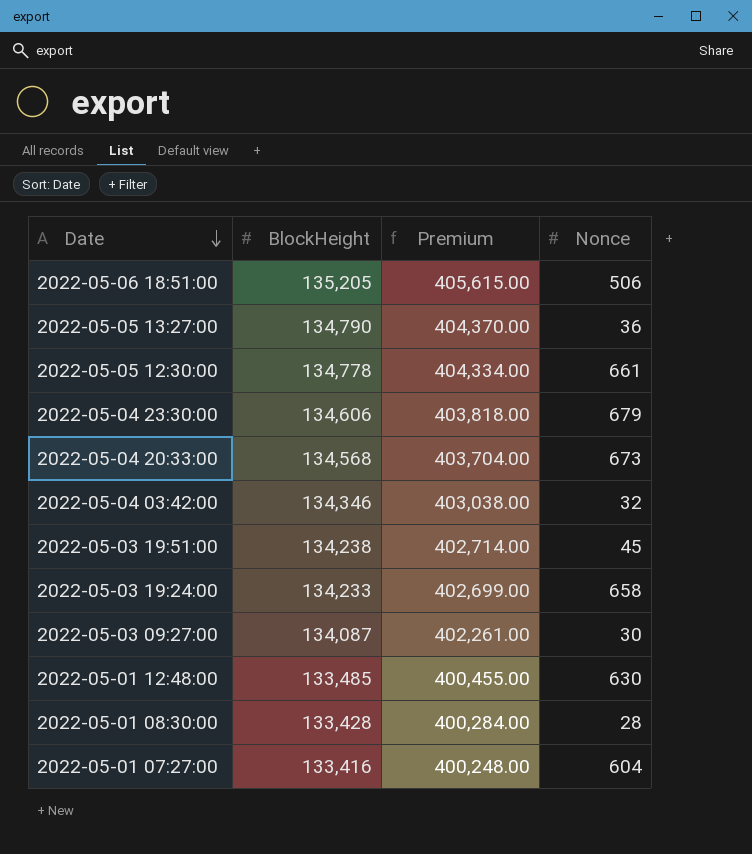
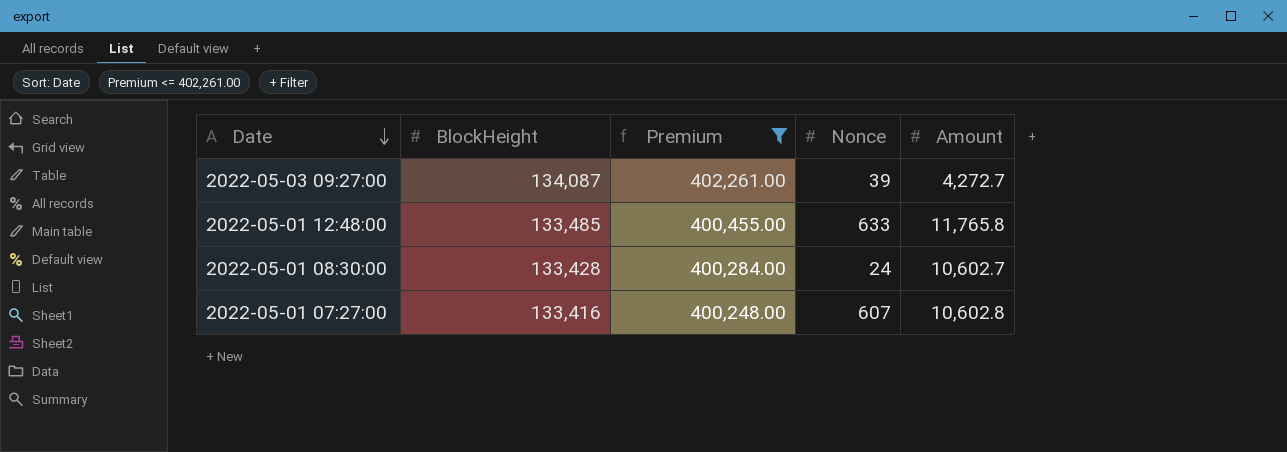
filter: none -> Premium <= 402,261.00
column Amount | position: none -> 5
2022-05-03 09:27:00 | Nonce: 30 -> 39
2022-05-01 12:48:00 | Nonce: 630 -> 633
2022-05-01 08:30:00 | Nonce: 28 -> 24
2022-05-01 07:27:00 | Nonce: 604 -> 607

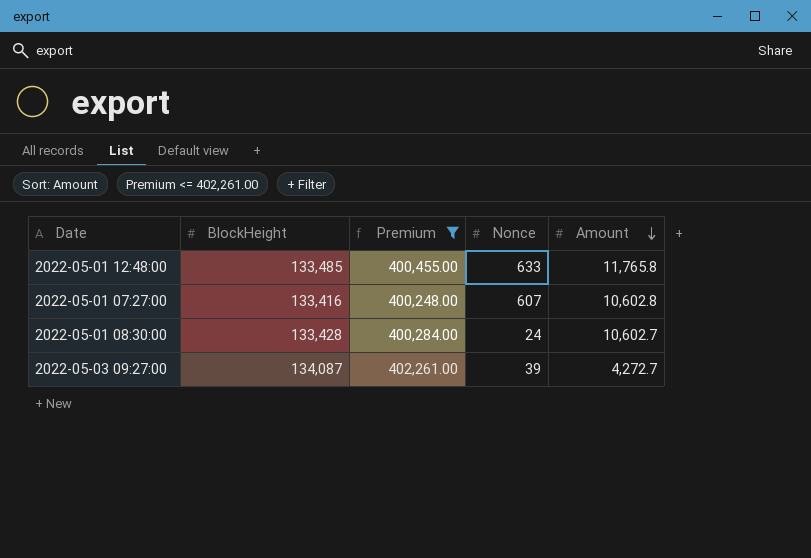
row order: Date descending -> Amount descending

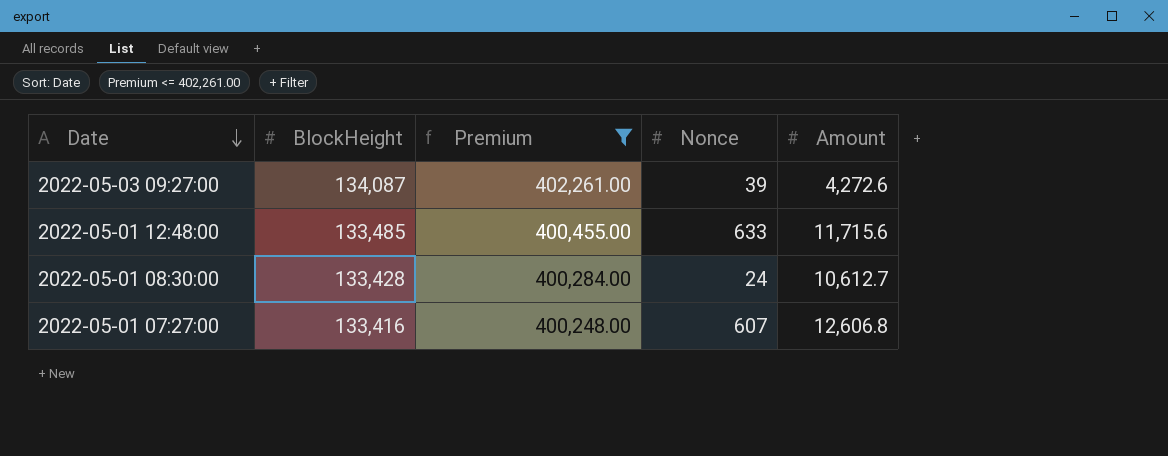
row order: Amount descending -> Date descending
2022-05-03 09:27:00 | Amount: 4,272.7 -> 4,272.6
2022-05-01 12:48:00 | Amount: 11,765.8 -> 11,715.6
2022-05-01 08:30:00 | Amount: 10,602.7 -> 10,612.7
2022-05-01 07:27:00 | Amount: 10,602.8 -> 12,606.8

